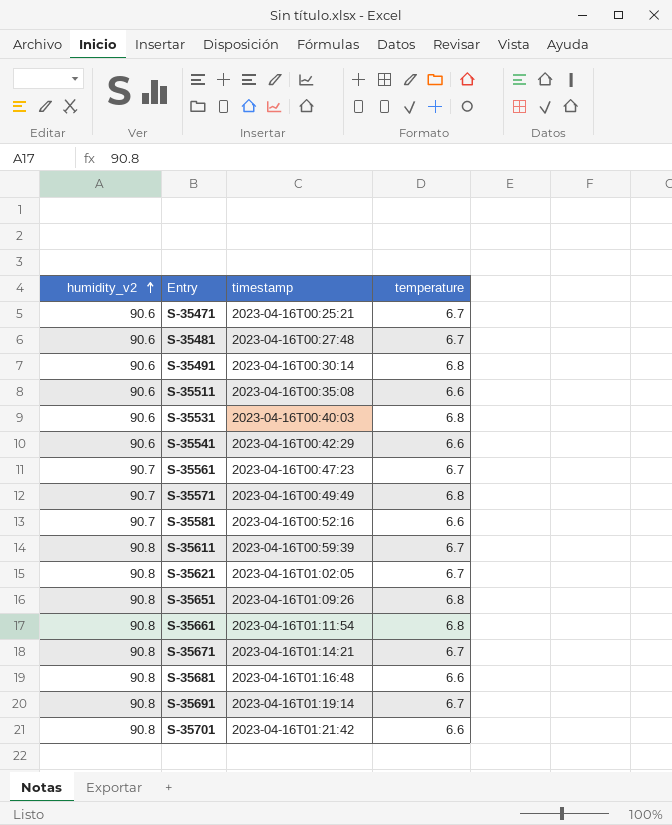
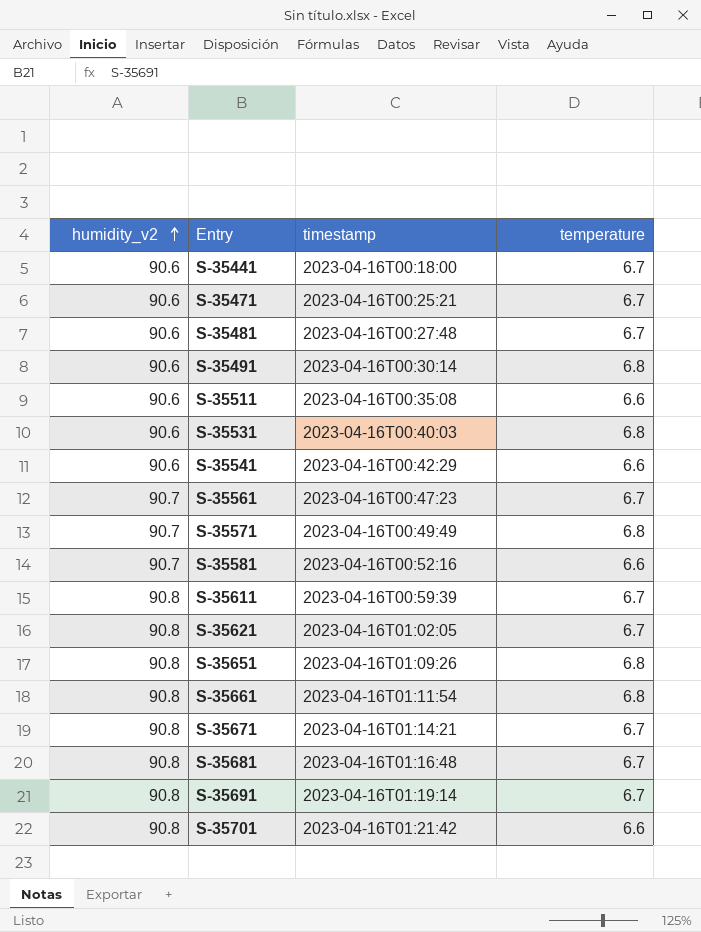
row S-35441: none -> 90.6 | 2023-04-16T00:18:00 | 6.7
S-35681 | temperature: 6.6 -> 6.7

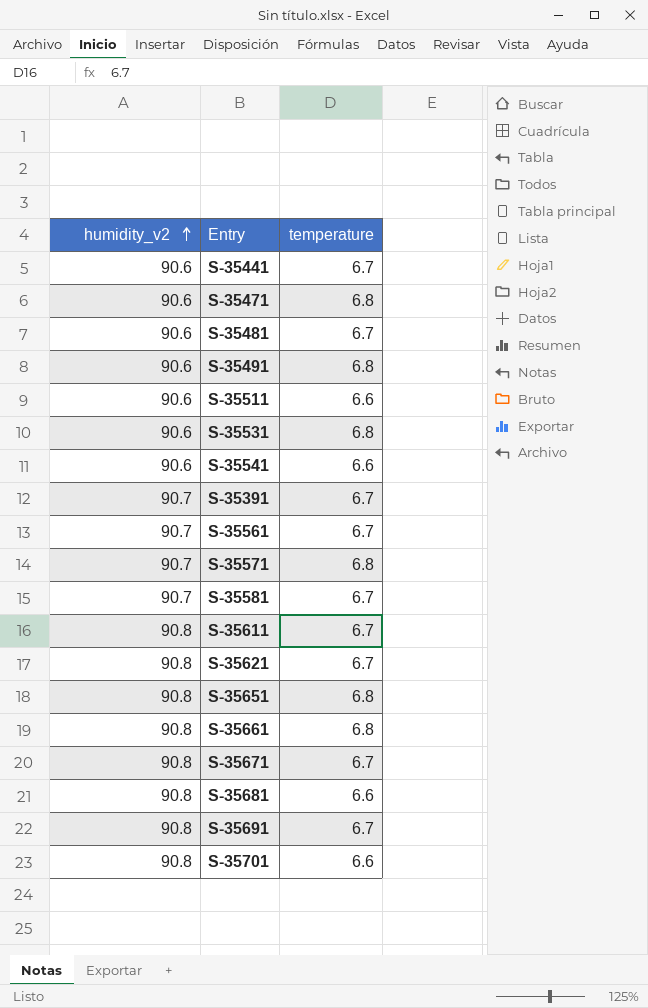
column timestamp | position: 3 -> none
S-35471 | temperature: 6.7 -> 6.8
row S-35391: none -> 90.7 | 6.7
S-35581 | temperature: 6.6 -> 6.7
S-35681 | temperature: 6.7 -> 6.6

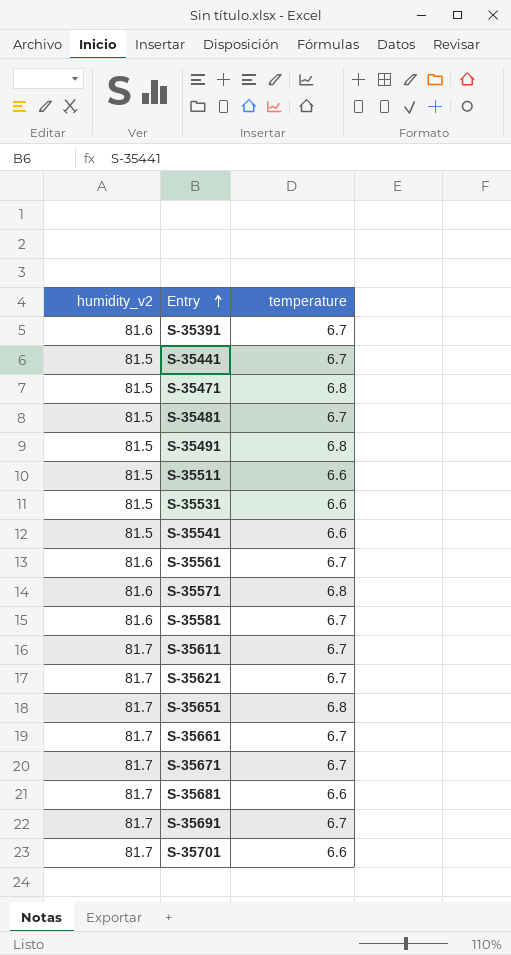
row order: humidity_v2 ascending -> Entry ascending
S-35391 | humidity_v2: 90.7 -> 81.6
S-35441 | humidity_v2: 90.6 -> 81.5
S-35471 | humidity_v2: 90.6 -> 81.5
S-35481 | humidity_v2: 90.6 -> 81.5
S-35491 | humidity_v2: 90.6 -> 81.5
S-35511 | humidity_v2: 90.6 -> 81.5
S-35531 | humidity_v2: 90.6 -> 81.5
S-35531 | temperature: 6.8 -> 6.6
S-35541 | humidity_v2: 90.6 -> 81.5
S-35561 | humidity_v2: 90.7 -> 81.6
S-35571 | humidity_v2: 90.7 -> 81.6
S-35581 | humidity_v2: 90.7 -> 81.6
S-35611 | humidity_v2: 90.8 -> 81.7
S-35621 | humidity_v2: 90.8 -> 81.7
S-35651 | humidity_v2: 90.8 -> 81.7
S-35661 | humidity_v2: 90.8 -> 81.7
S-35661 | temperature: 6.8 -> 6.7
S-35671 | humidity_v2: 90.8 -> 81.7
S-35681 | humidity_v2: 90.8 -> 81.7
S-35691 | humidity_v2: 90.8 -> 81.7
S-35701 | humidity_v2: 90.8 -> 81.7

